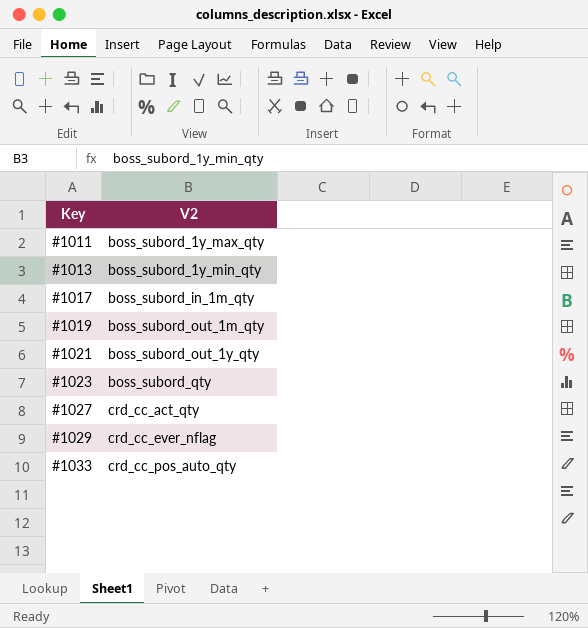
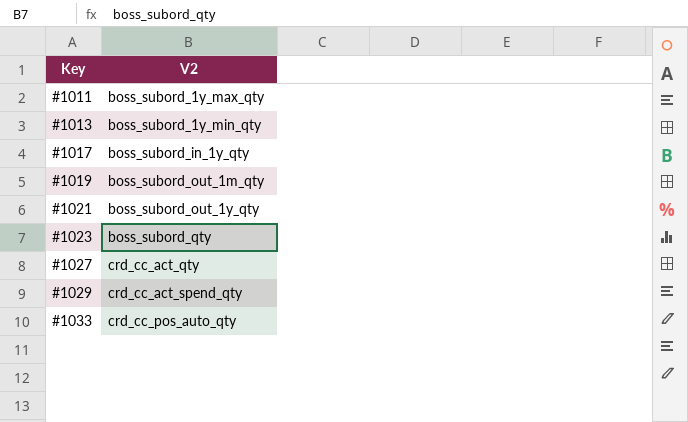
#1017 | V2: boss_subord_in_1m_qty -> boss_subord_in_1y_qty
#1029 | V2: crd_cc_ever_nflag -> crd_cc_act_spend_qty

